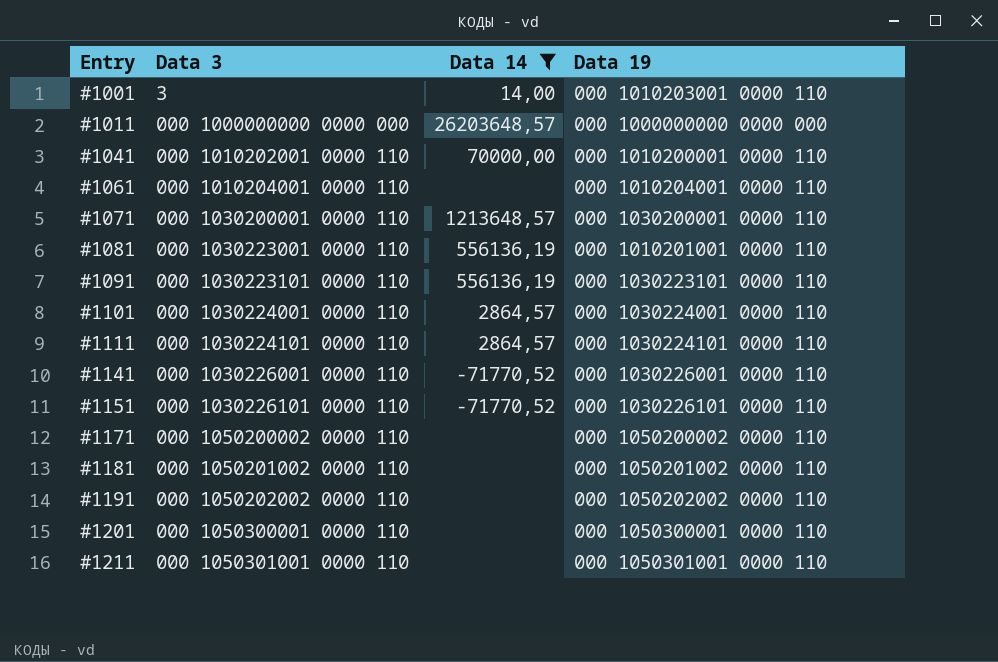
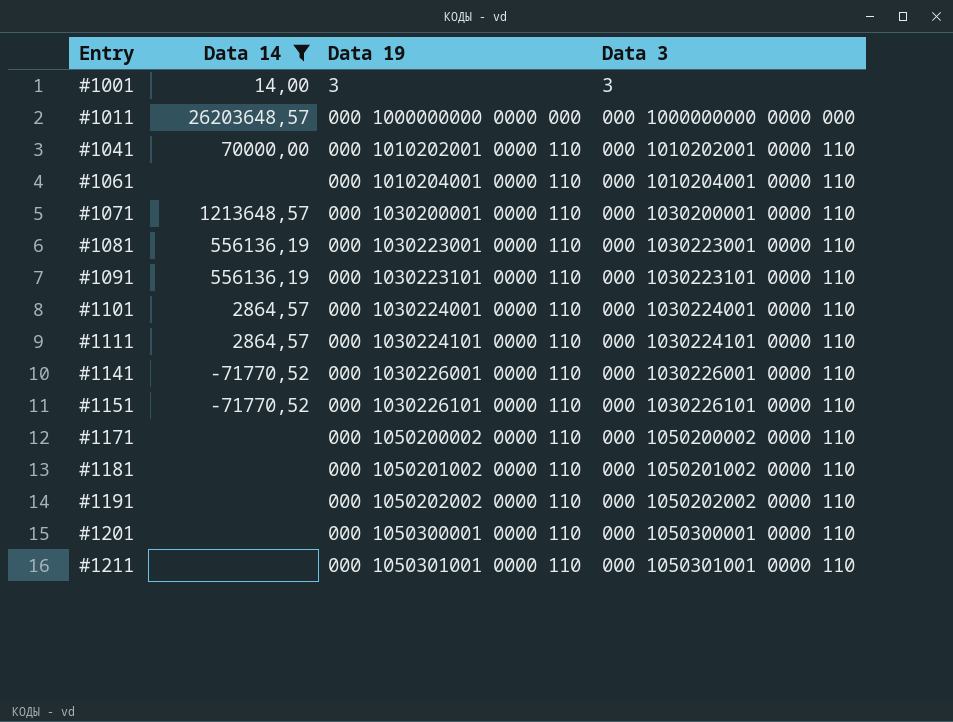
column Data 3 | position: 2 -> 4
#1001 | Data 19: 000 1010203001 0000 110 -> 3
#1041 | Data 19: 000 1010200001 0000 110 -> 000 1010202001 0000 110
#1081 | Data 19: 000 1010201001 0000 110 -> 000 1030223001 0000 110

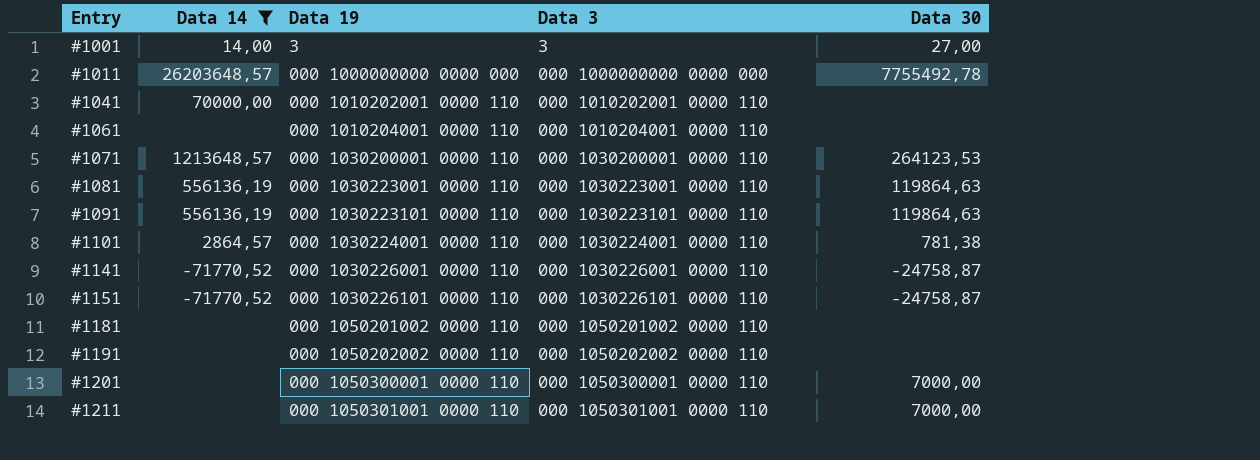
column Data 30 | position: none -> 5
row #1111: 2864,57 | 000 1030224101 0000 110 | 000 1030224101 0000 110 -> none
row #1171: none | 000 1050200002 0000 110 | 000 1050200002 0000 110 -> none

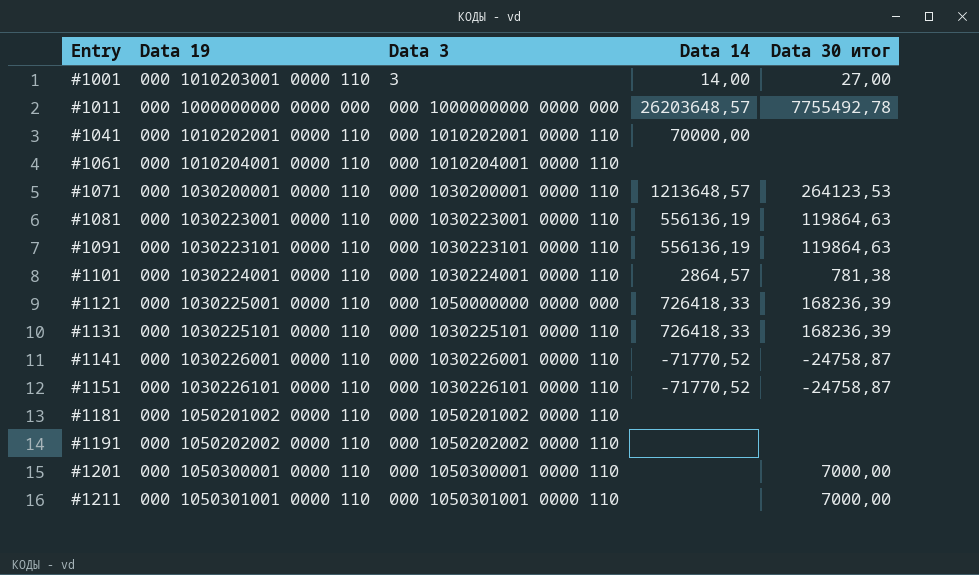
filter: Data 14 != 726418,33 -> none
column Data 14 | position: 2 -> 4
column name: Data 30 -> Data 30 итог
#1001 | Data 19: 3 -> 000 1010203001 0000 110

